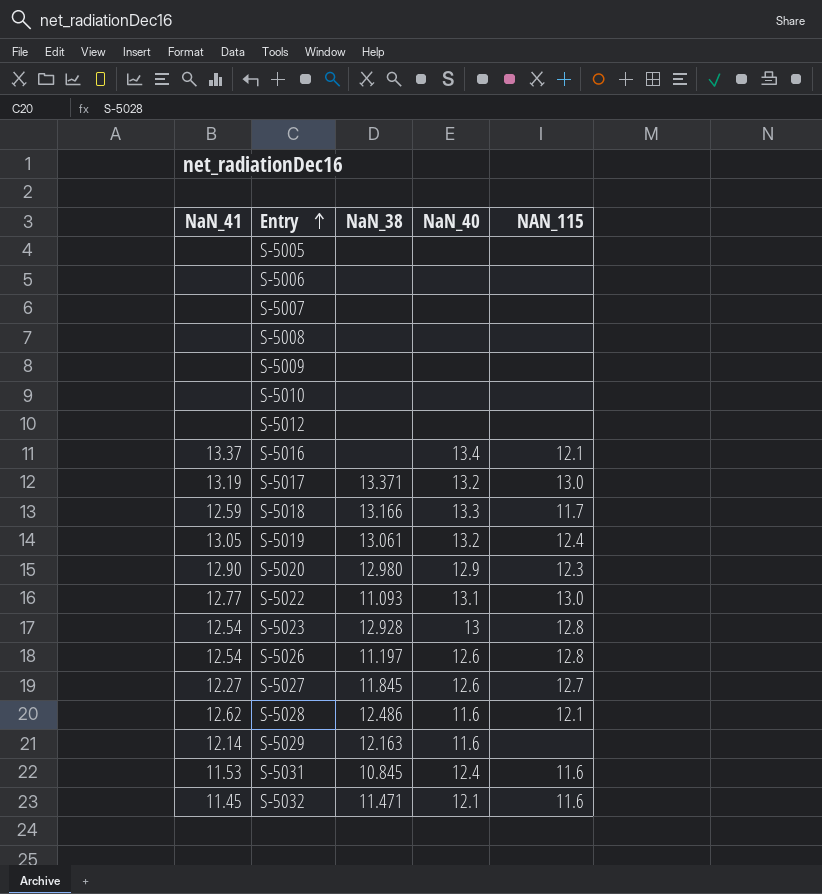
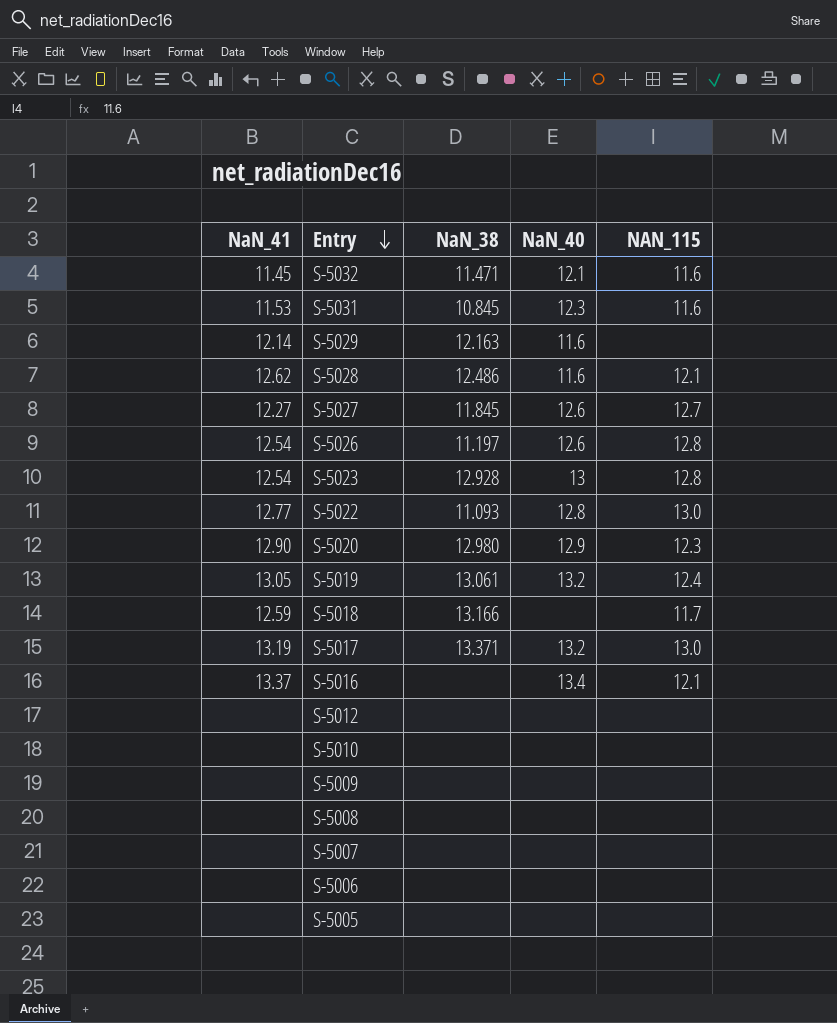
row order: Entry ascending -> Entry descending
S-5031 | NaN_40: 12.4 -> 12.3
S-5022 | NaN_40: 13.1 -> 12.8
S-5018 | NaN_40: 13.3 -> none

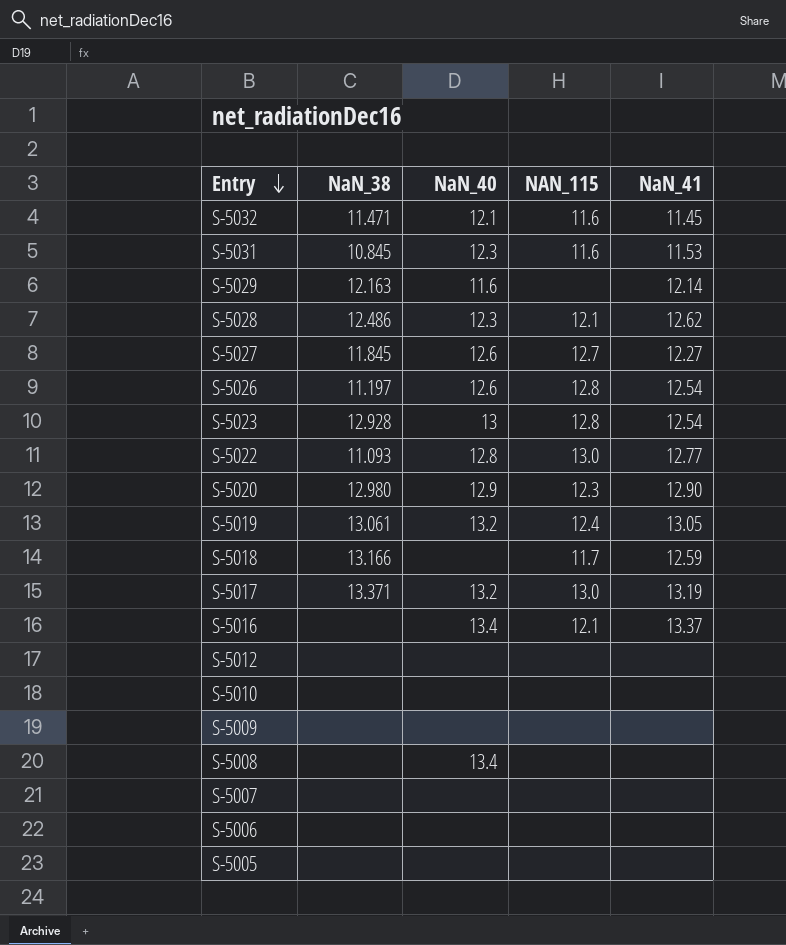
column NaN_41 | position: 1 -> 5
S-5028 | NaN_40: 11.6 -> 12.3
S-5008 | NaN_40: none -> 13.4

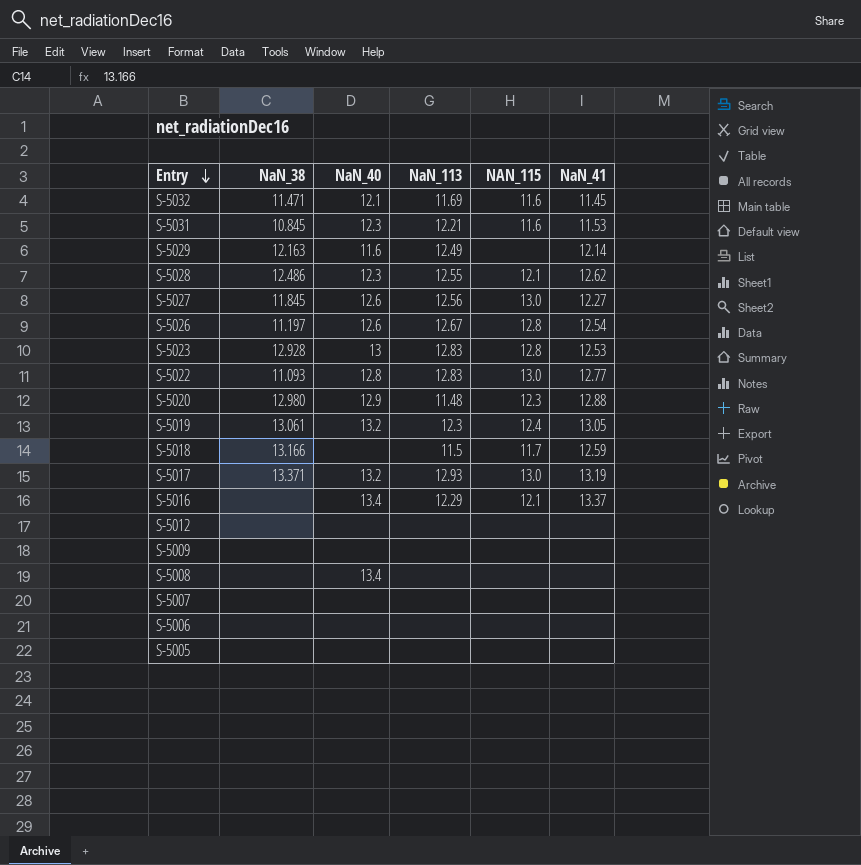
column NaN_113 | position: none -> 4
row S-5010: none | none | none | none -> none
S-5027 | NAN_115: 12.7 -> 13.0
S-5023 | NaN_41: 12.54 -> 12.53
S-5020 | NaN_41: 12.90 -> 12.88

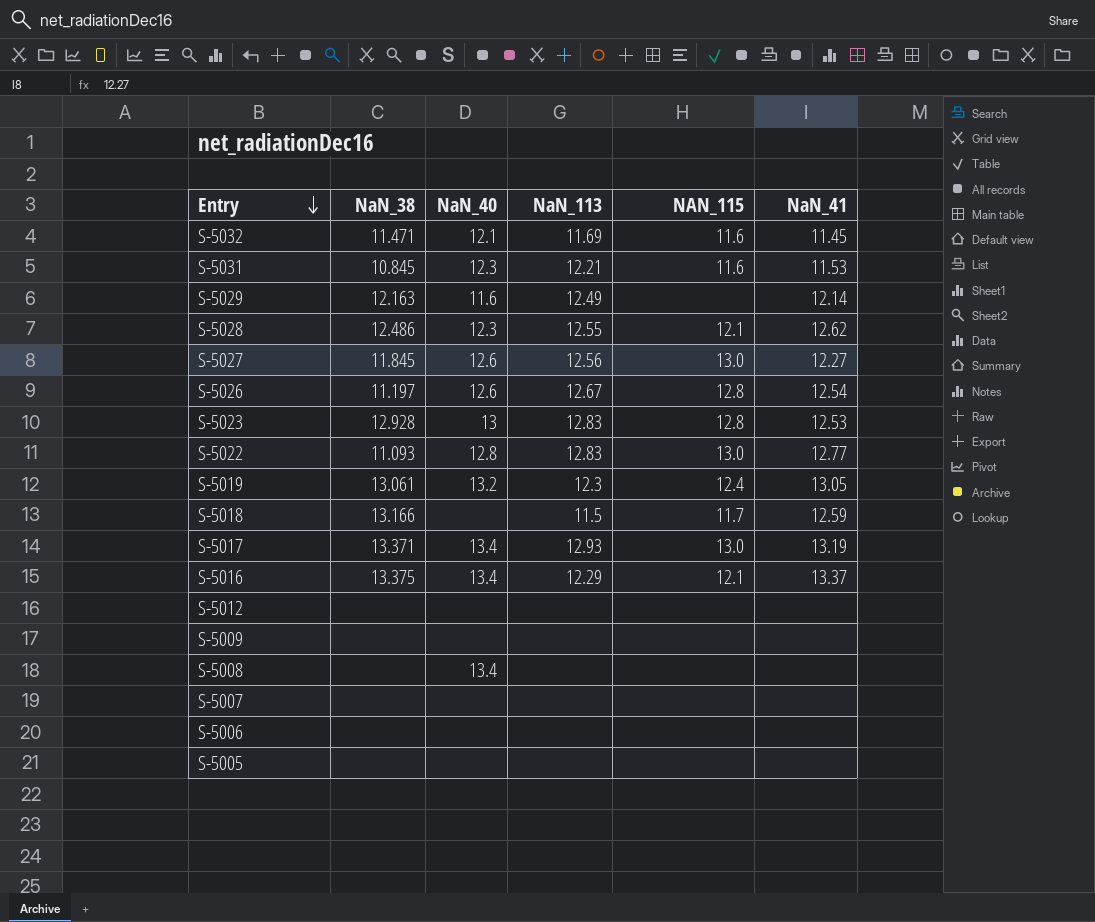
row S-5020: 12.980 | 12.9 | 11.48 | 12.3 | 12.88 -> none
S-5017 | NaN_40: 13.2 -> 13.4
S-5016 | NaN_38: none -> 13.375

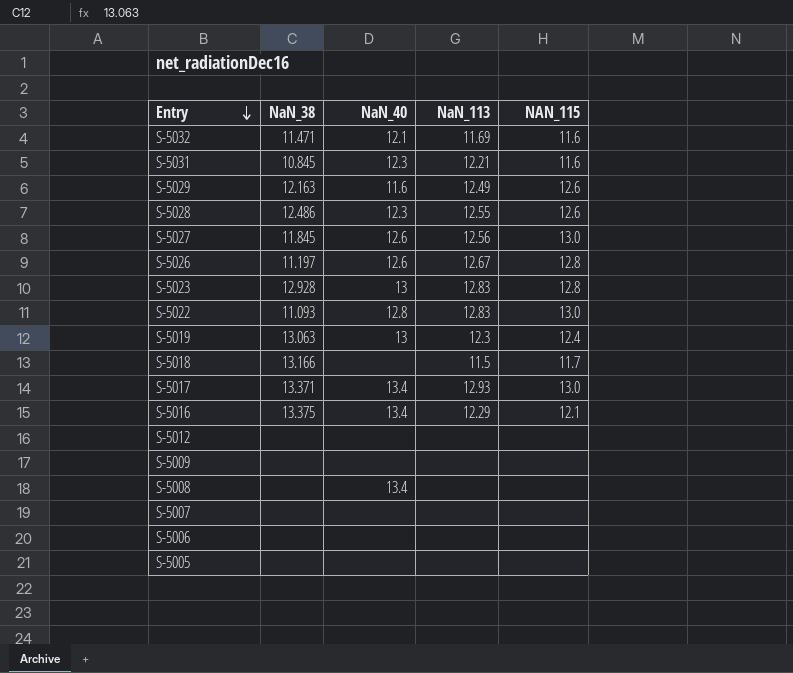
column NaN_41 | position: 6 -> none
S-5029 | NAN_115: none -> 12.6
S-5028 | NAN_115: 12.1 -> 12.6
S-5019 | NaN_38: 13.061 -> 13.063
S-5019 | NaN_40: 13.2 -> 13

